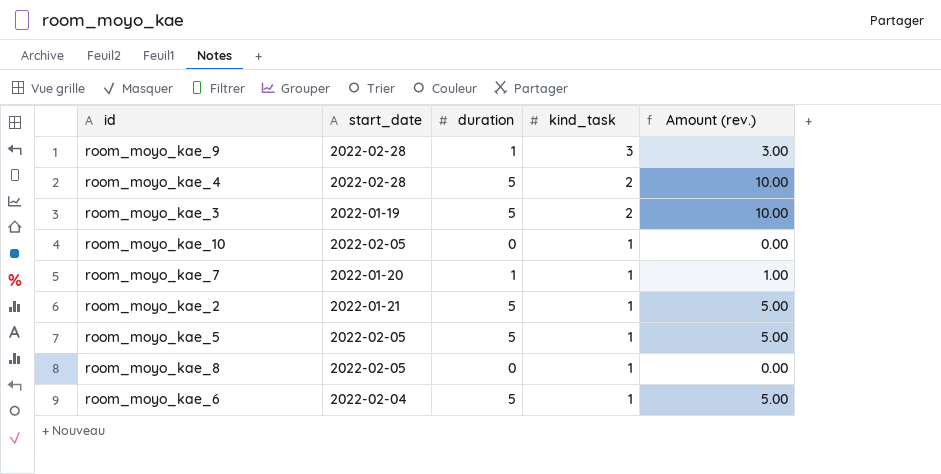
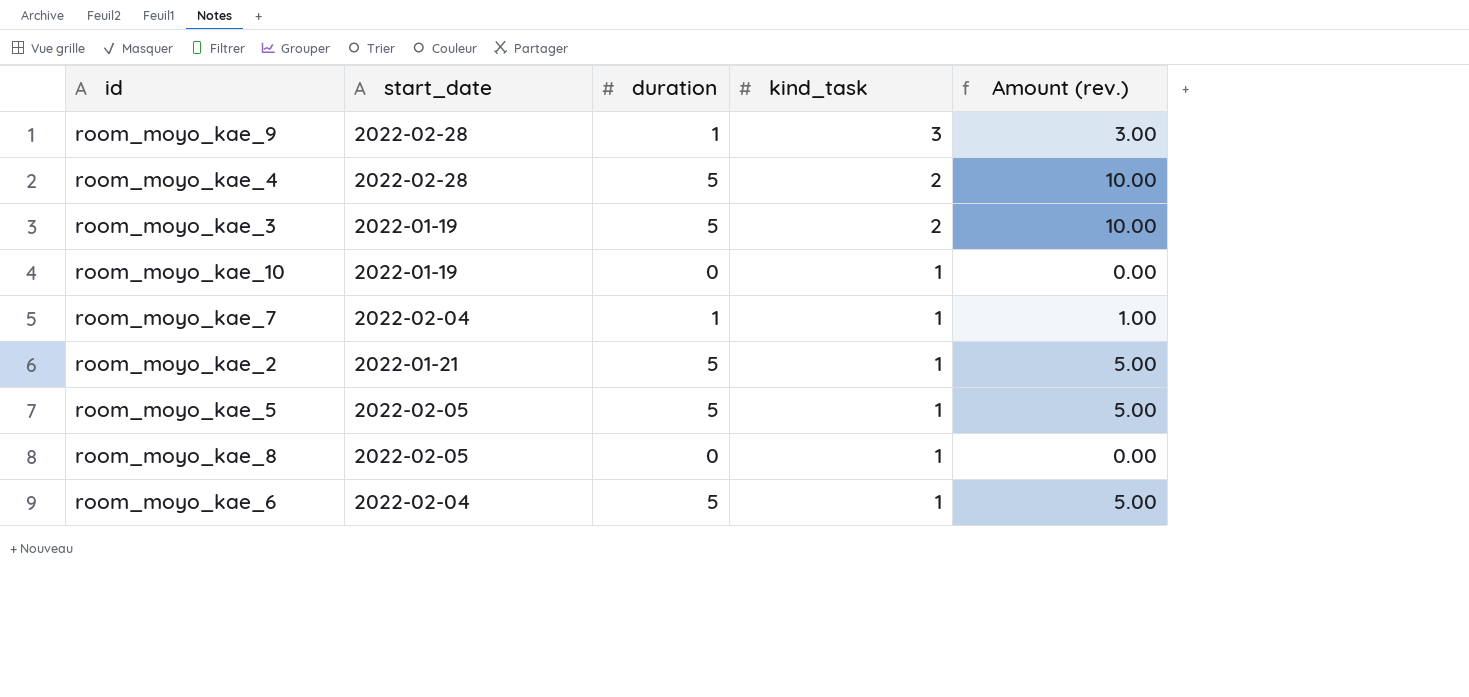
room_moyo_kae_10 | start_date: 2022-02-05 -> 2022-01-19
room_moyo_kae_7 | start_date: 2022-01-20 -> 2022-02-04

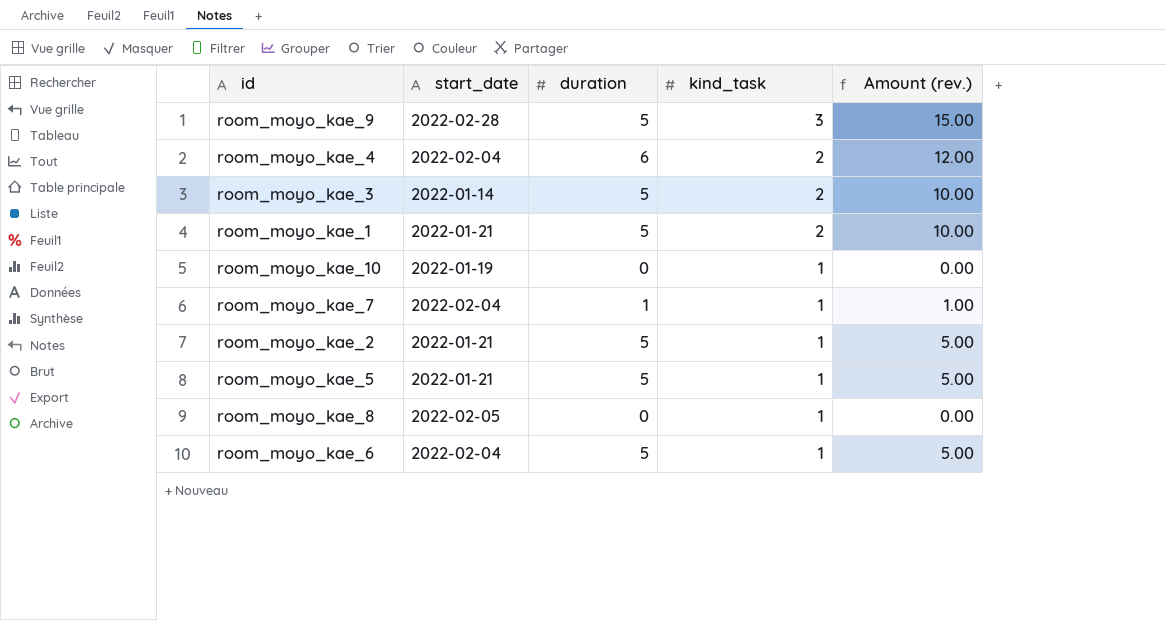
room_moyo_kae_9 | duration: 1 -> 5
room_moyo_kae_9 | Amount (rev.): 3.00 -> 15.00
room_moyo_kae_4 | start_date: 2022-02-28 -> 2022-02-04
room_moyo_kae_4 | duration: 5 -> 6
room_moyo_kae_4 | Amount (rev.): 10.00 -> 12.00
room_moyo_kae_3 | start_date: 2022-01-19 -> 2022-01-14
row room_moyo_kae_1: none -> 2022-01-21 | 5 | 2 | 10.00
room_moyo_kae_5 | start_date: 2022-02-05 -> 2022-01-21

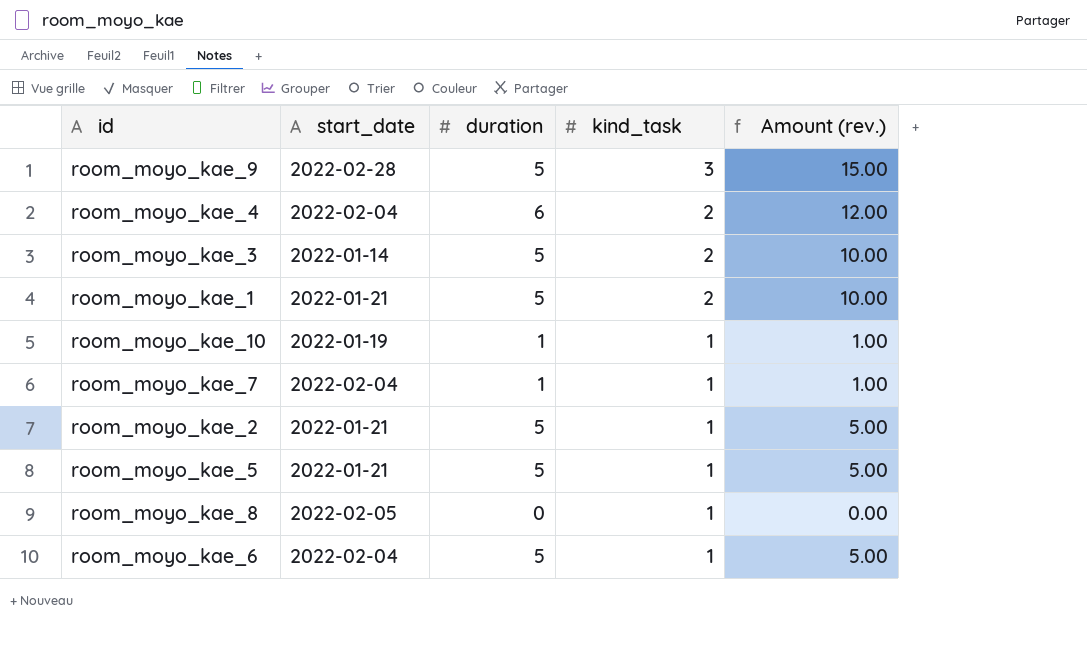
room_moyo_kae_10 | duration: 0 -> 1
room_moyo_kae_10 | Amount (rev.): 0.00 -> 1.00

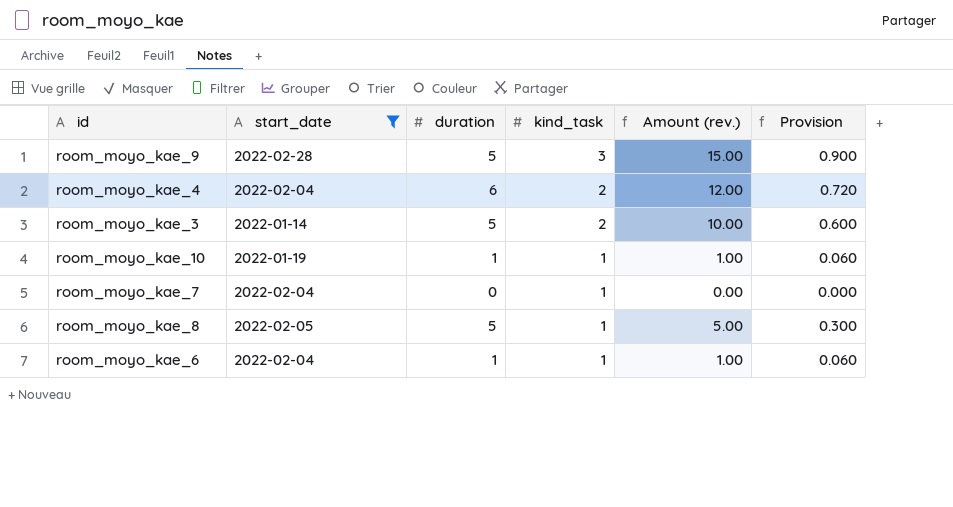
filter: none -> start_date != 2022-01-21
column Provision | formula: none -> [Amount (rev.)] * 0.06
room_moyo_kae_7 | duration: 1 -> 0
room_moyo_kae_7 | Amount (rev.): 1.00 -> 0.00
room_moyo_kae_8 | duration: 0 -> 5
room_moyo_kae_8 | Amount (rev.): 0.00 -> 5.00
room_moyo_kae_6 | duration: 5 -> 1
room_moyo_kae_6 | Amount (rev.): 5.00 -> 1.00

